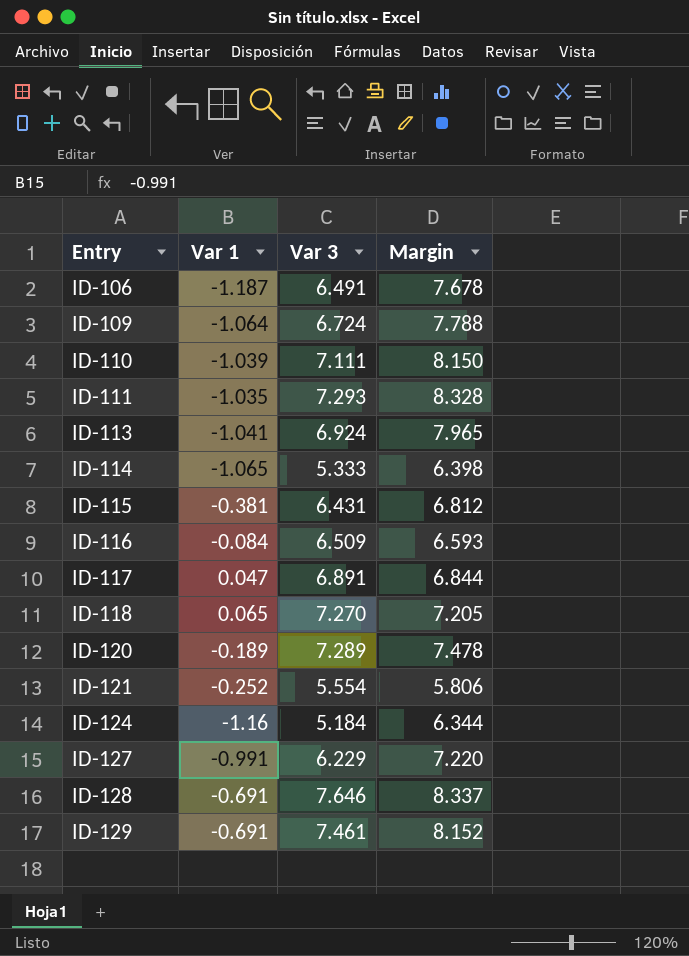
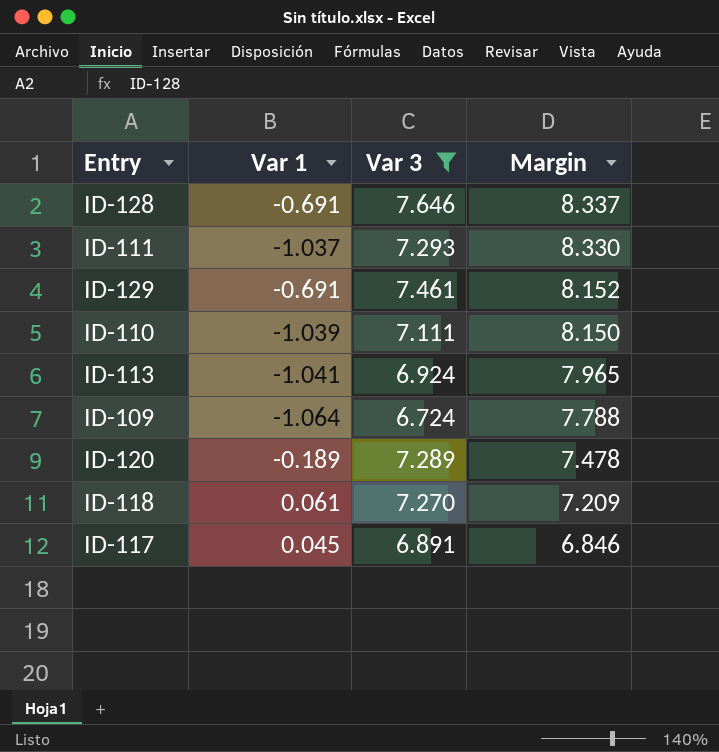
filter: none -> Var 3 >= 6.724
row order: Entry ascending -> Margin descending
ID-111 | Var 1: -1.035 -> -1.037
ID-111 | Margin: 8.328 -> 8.330
ID-118 | Var 1: 0.065 -> 0.061
ID-118 | Margin: 7.205 -> 7.209
ID-117 | Var 1: 0.047 -> 0.045
ID-117 | Margin: 6.844 -> 6.846

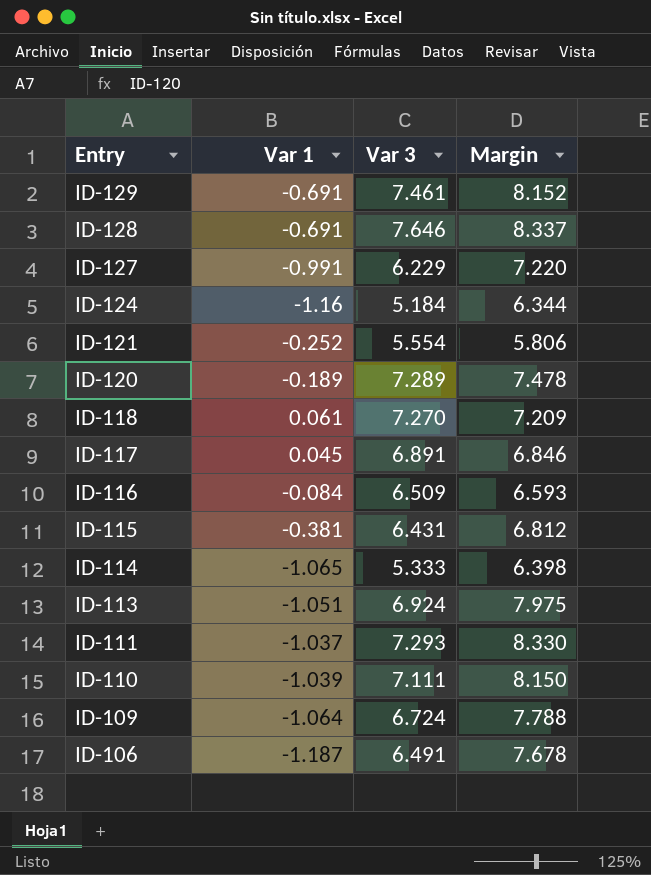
filter: Var 3 >= 6.724 -> none
row order: Margin descending -> Entry descending
ID-113 | Var 1: -1.041 -> -1.051
ID-113 | Margin: 7.965 -> 7.975

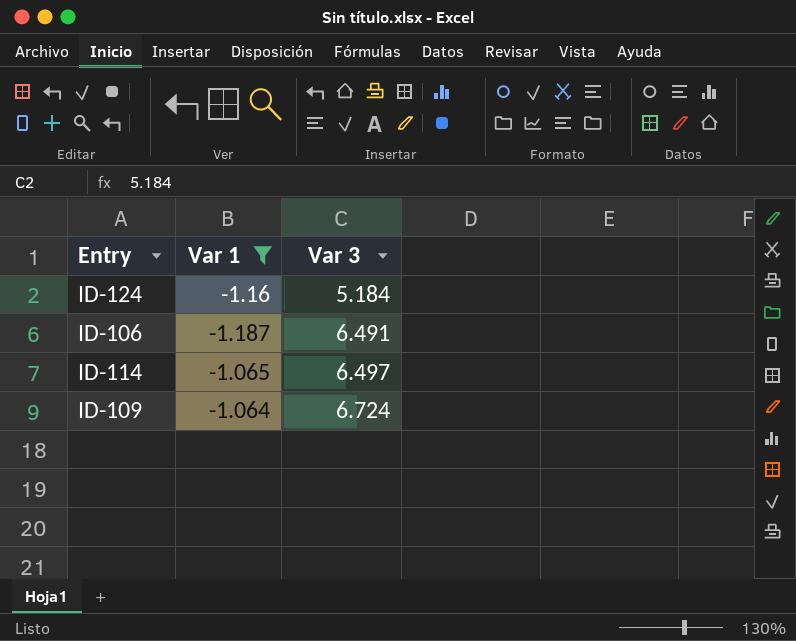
filter: none -> Var 1 <= -1.064
row order: Entry descending -> Var 3 ascending
column Margin | formula: [Var 3] - [Var 1] -> none
ID-114 | Var 3: 5.333 -> 6.497

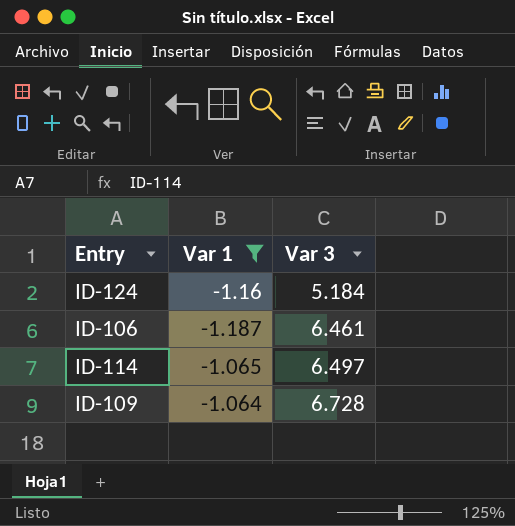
ID-106 | Var 3: 6.491 -> 6.461
ID-109 | Var 3: 6.724 -> 6.728

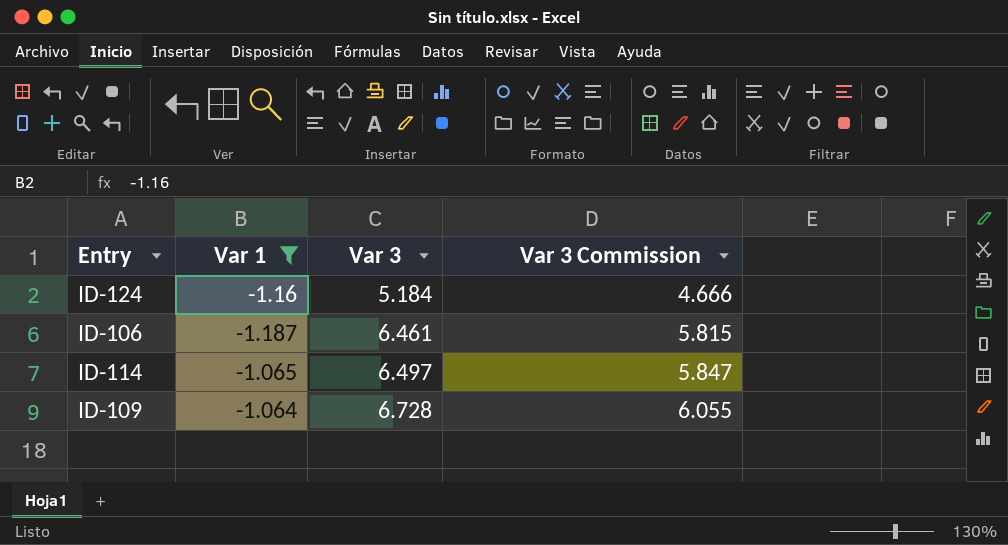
column Var 3 Commission | formula: none -> [Var 3] * 0.9

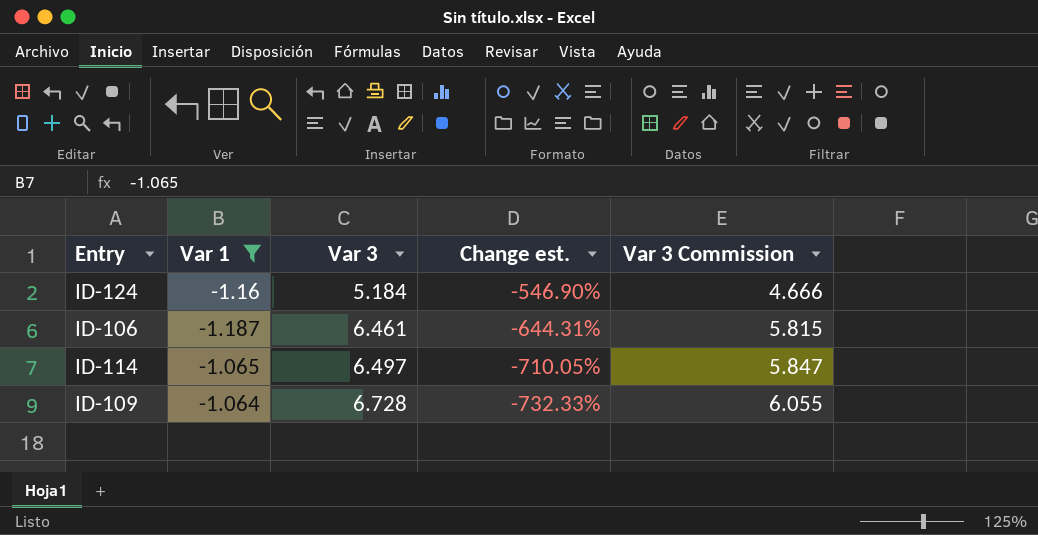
column Change est. | formula: none -> ([Var 3] - [Var 1]) / [Var 1]

